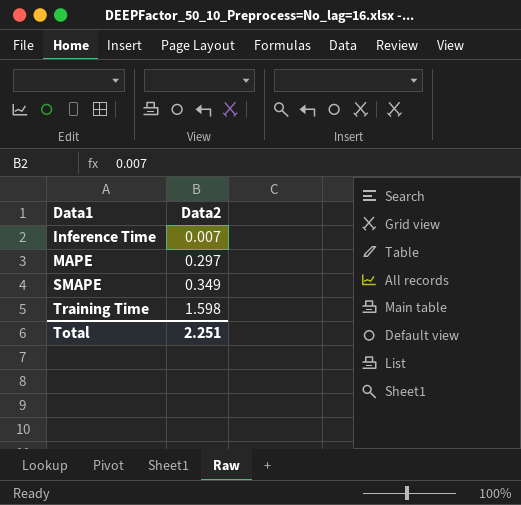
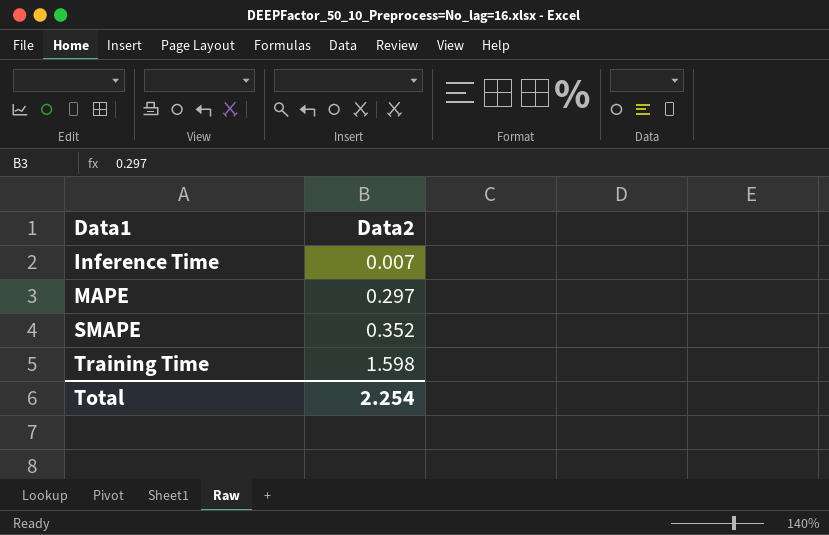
SMAPE | Data2: 0.349 -> 0.352
Total | Data2: 2.251 -> 2.254

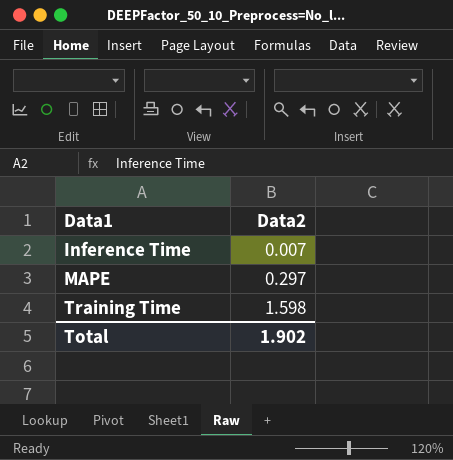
row SMAPE: 0.352 -> none
Total | Data2: 2.254 -> 1.902

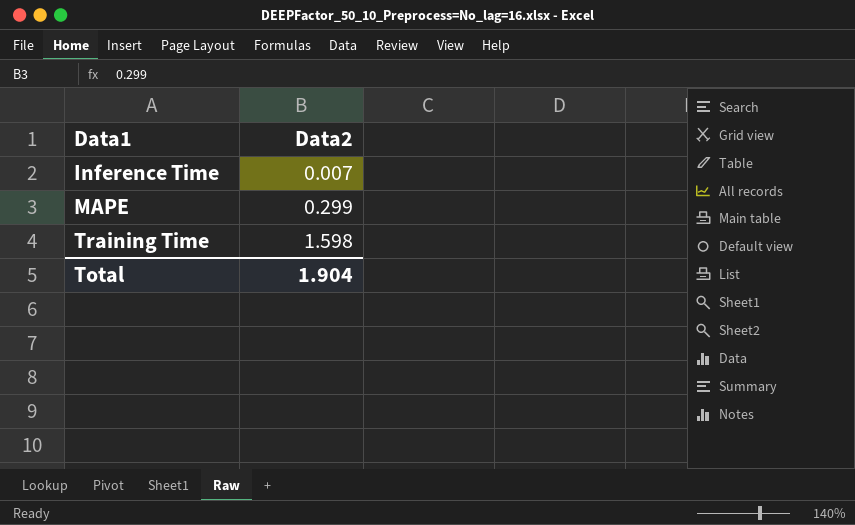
MAPE | Data2: 0.297 -> 0.299
Total | Data2: 1.902 -> 1.904

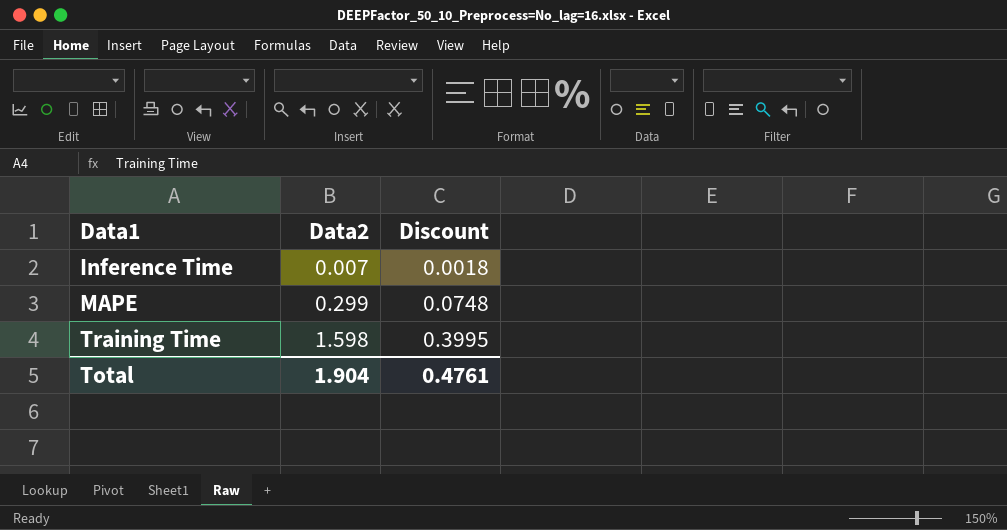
column Discount | formula: none -> [Data2] * 0.25

